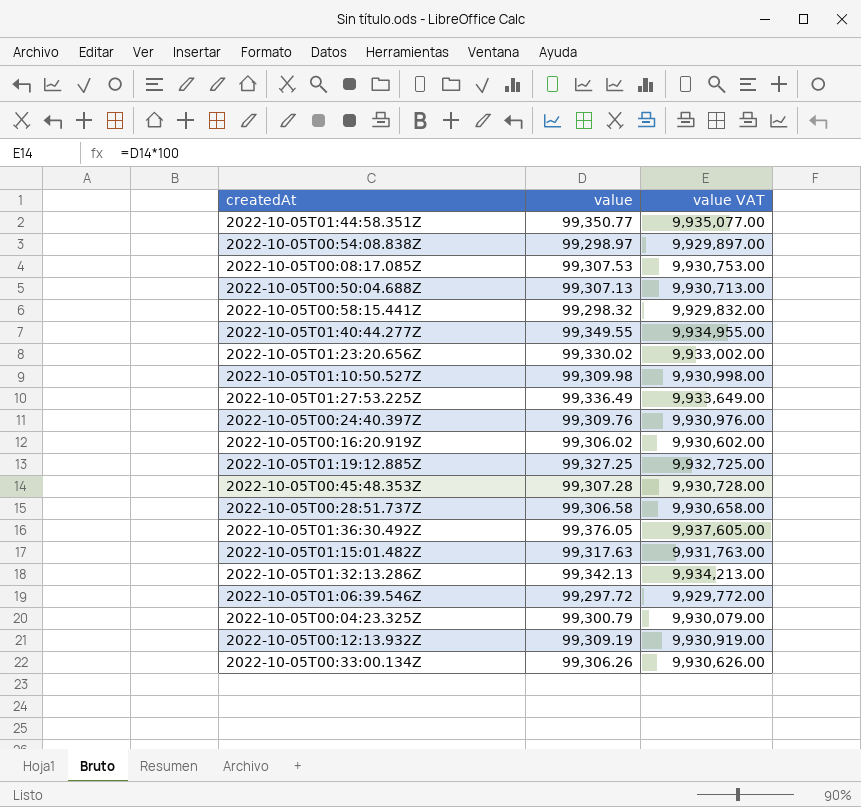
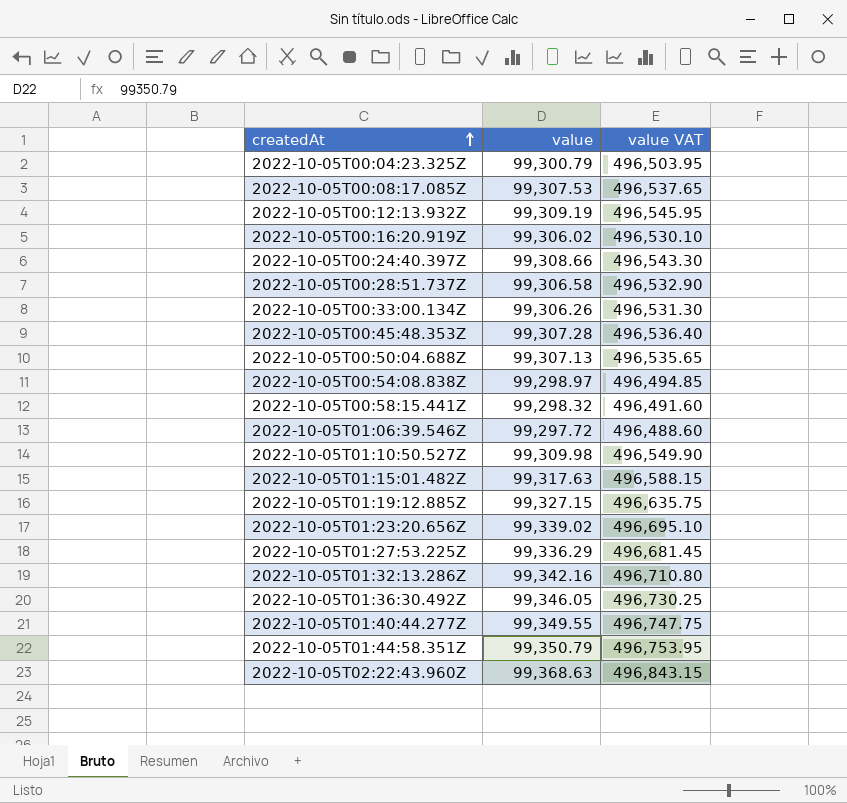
row order: none -> createdAt ascending
column value VAT | formula: [value] * 100 -> [value] * 5
2022-10-05T00:24:40.397Z | value: 99,309.76 -> 99,308.66
2022-10-05T01:19:12.885Z | value: 99,327.25 -> 99,327.15
2022-10-05T01:23:20.656Z | value: 99,330.02 -> 99,339.02
2022-10-05T01:27:53.225Z | value: 99,336.49 -> 99,336.29
2022-10-05T01:32:13.286Z | value: 99,342.13 -> 99,342.16
2022-10-05T01:36:30.492Z | value: 99,376.05 -> 99,346.05
2022-10-05T01:44:58.351Z | value: 99,350.77 -> 99,350.79
row 2022-10-05T02:22:43.960Z: none -> 99,368.63 | 496,843.15

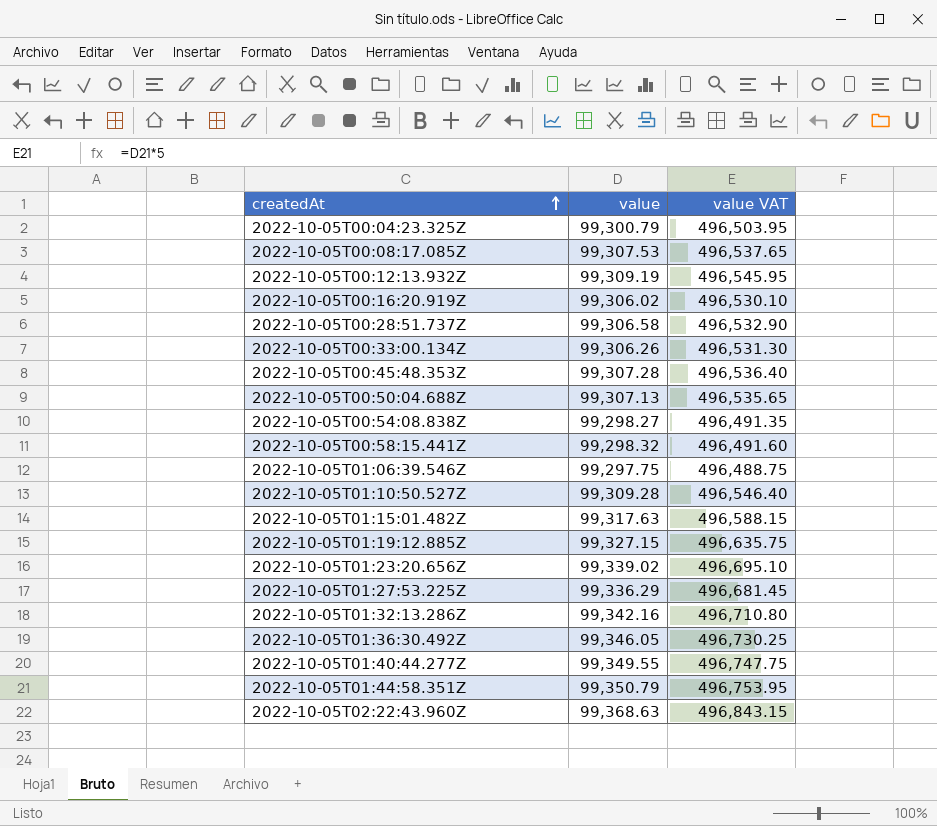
row 2022-10-05T00:24:40.397Z: 99,308.66 | 496,543.30 -> none
2022-10-05T00:54:08.838Z | value: 99,298.97 -> 99,298.27
2022-10-05T00:54:08.838Z | value VAT: 496,494.85 -> 496,491.35
2022-10-05T01:06:39.546Z | value: 99,297.72 -> 99,297.75
2022-10-05T01:06:39.546Z | value VAT: 496,488.60 -> 496,488.75
2022-10-05T01:10:50.527Z | value: 99,309.98 -> 99,309.28
2022-10-05T01:10:50.527Z | value VAT: 496,549.90 -> 496,546.40

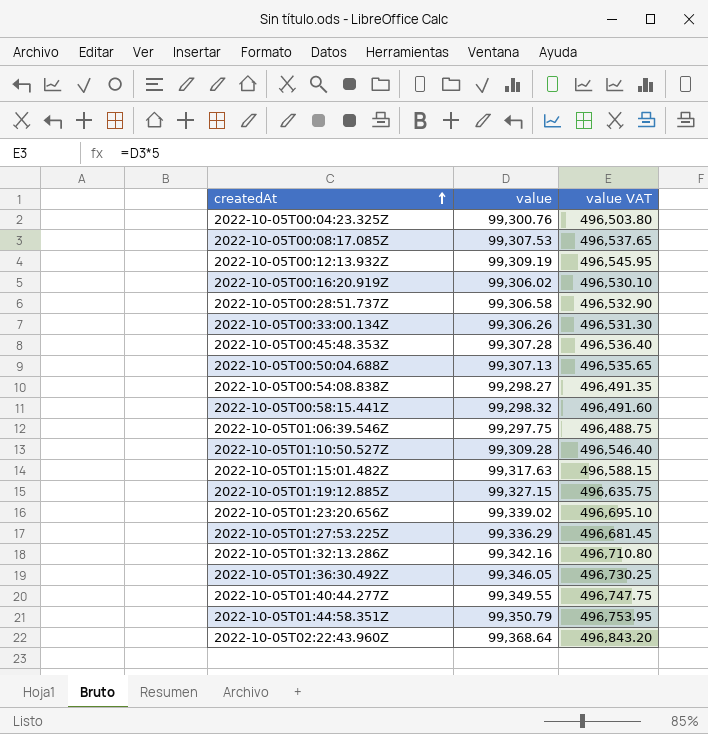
2022-10-05T00:04:23.325Z | value: 99,300.79 -> 99,300.76
2022-10-05T00:04:23.325Z | value VAT: 496,503.95 -> 496,503.80
2022-10-05T02:22:43.960Z | value: 99,368.63 -> 99,368.64
2022-10-05T02:22:43.960Z | value VAT: 496,843.15 -> 496,843.20

